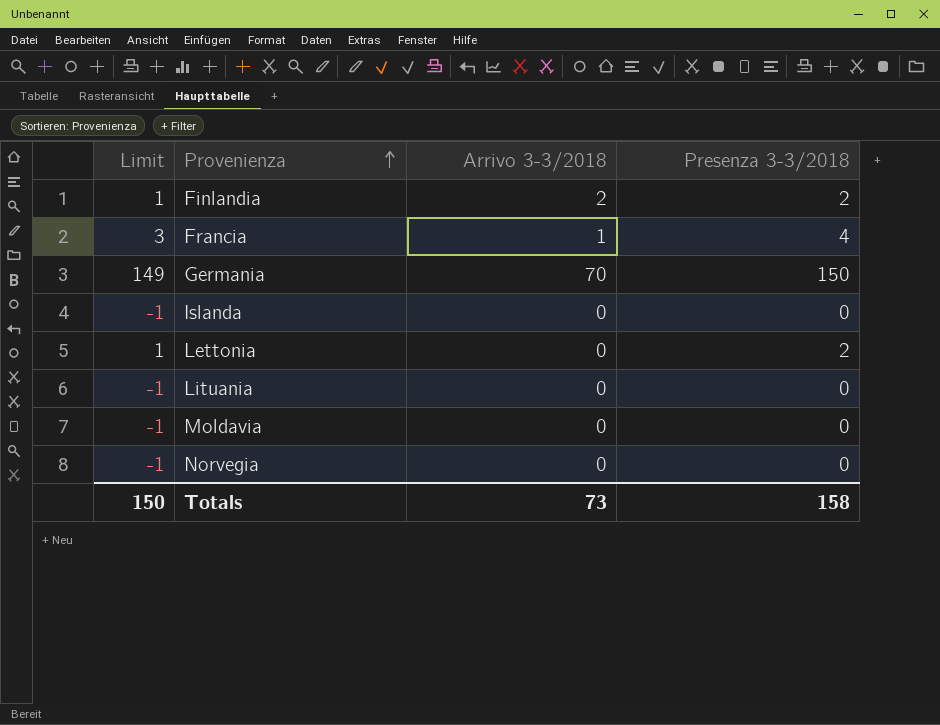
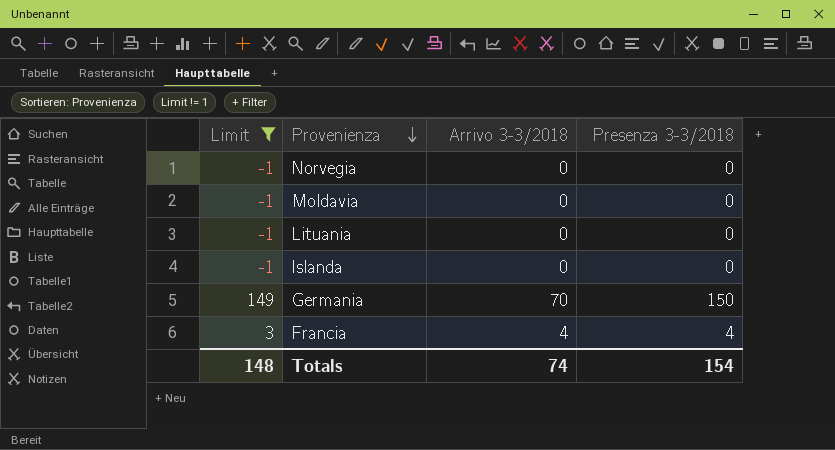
filter: none -> Limit != 1
row order: Provenienza ascending -> Provenienza descending
Francia | Arrivo 3-3/2018: 1 -> 4
Totals | Limit: 150 -> 148
Totals | Arrivo 3-3/2018: 73 -> 74
Totals | Presenza 3-3/2018: 158 -> 154

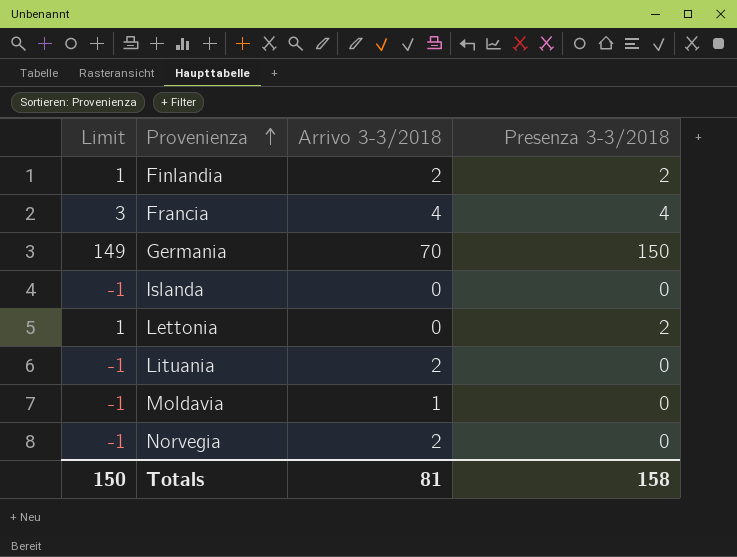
filter: Limit != 1 -> none
row order: Provenienza descending -> Provenienza ascending
Lituania | Arrivo 3-3/2018: 0 -> 2
Moldavia | Arrivo 3-3/2018: 0 -> 1
Norvegia | Arrivo 3-3/2018: 0 -> 2
Totals | Limit: 148 -> 150
Totals | Arrivo 3-3/2018: 74 -> 81
Totals | Presenza 3-3/2018: 154 -> 158

